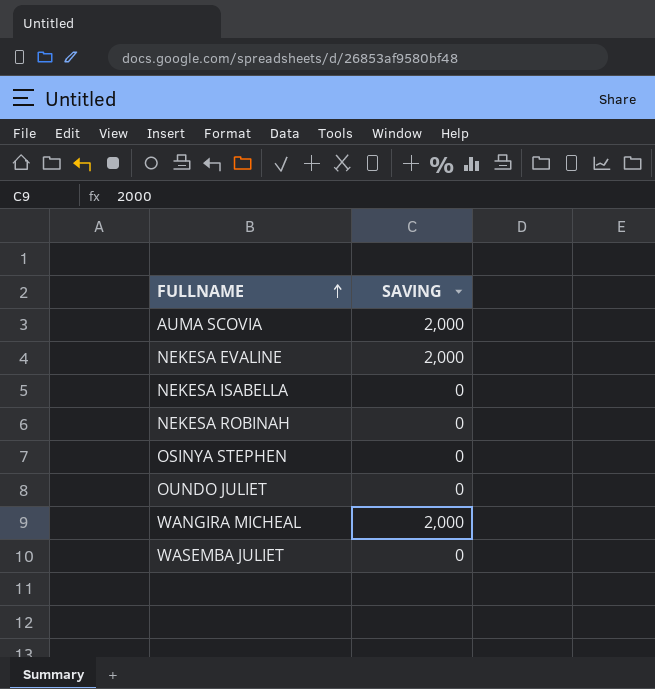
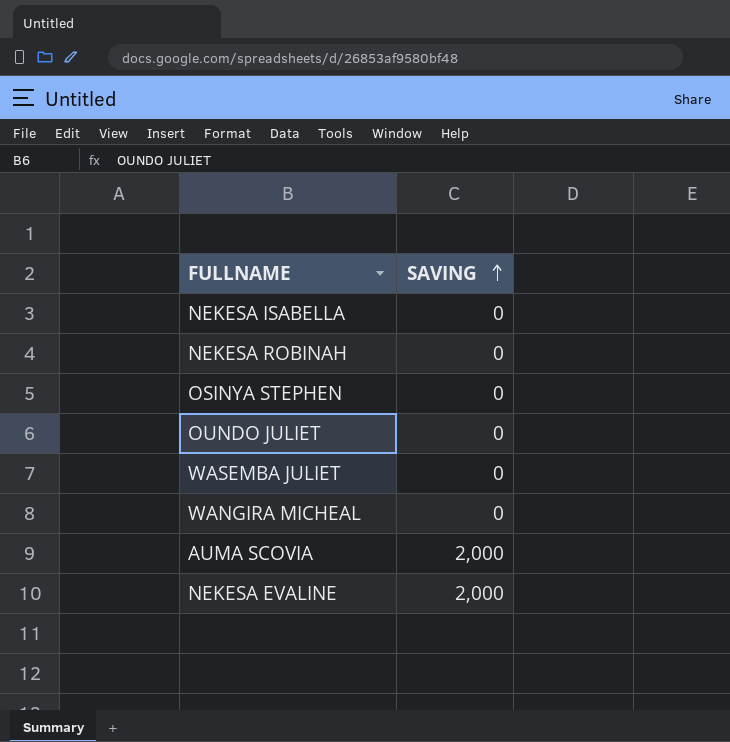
row order: FULLNAME ascending -> SAVING ascending
WANGIRA MICHEAL | SAVING: 2,000 -> 0

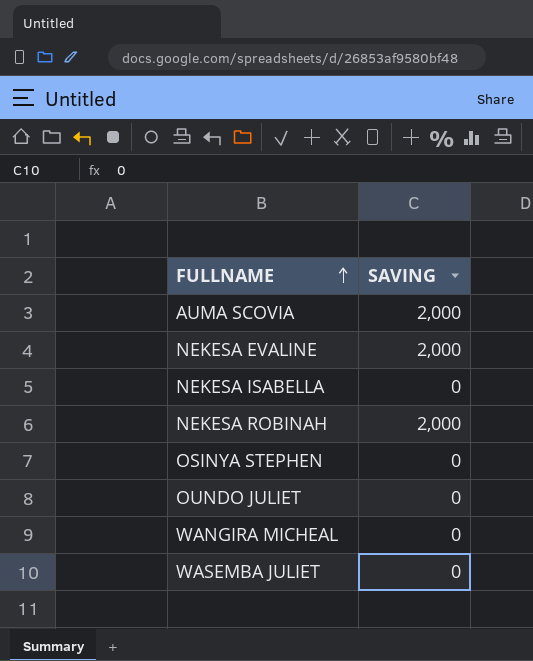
row order: SAVING ascending -> FULLNAME ascending
NEKESA ROBINAH | SAVING: 0 -> 2,000

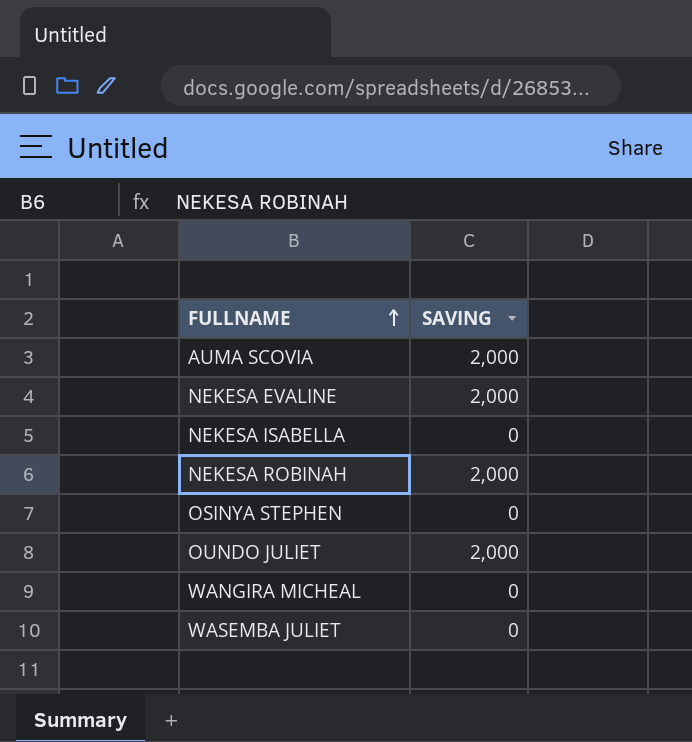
OUNDO JULIET | SAVING: 0 -> 2,000

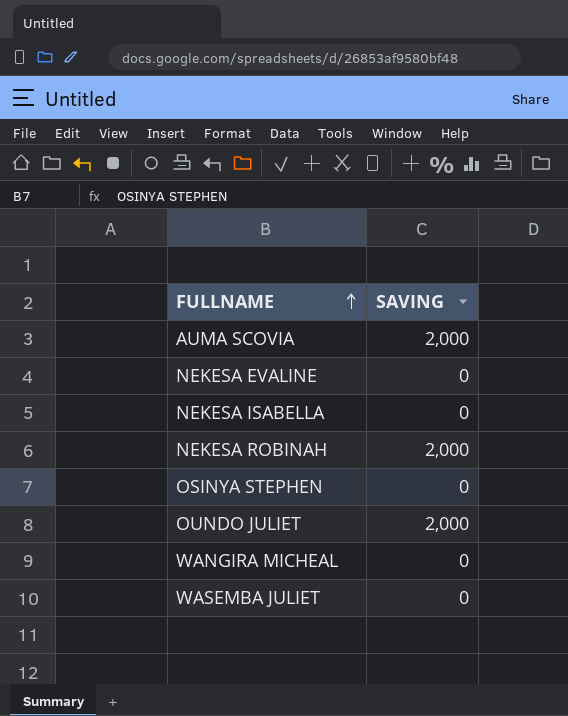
NEKESA EVALINE | SAVING: 2,000 -> 0

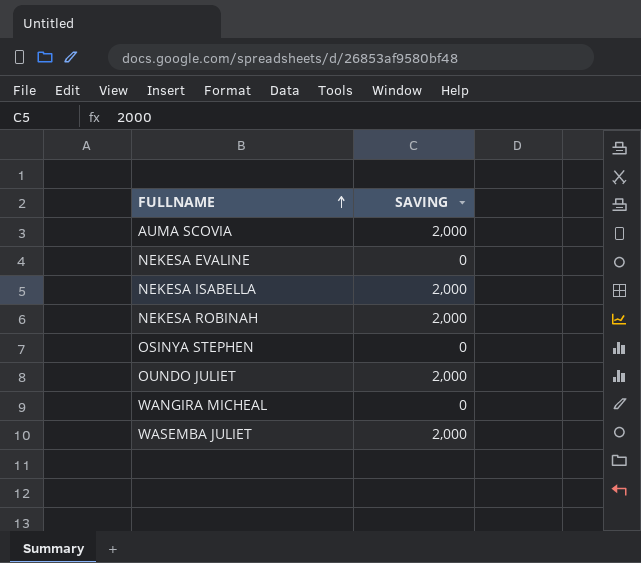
NEKESA ISABELLA | SAVING: 0 -> 2,000
WASEMBA JULIET | SAVING: 0 -> 2,000

